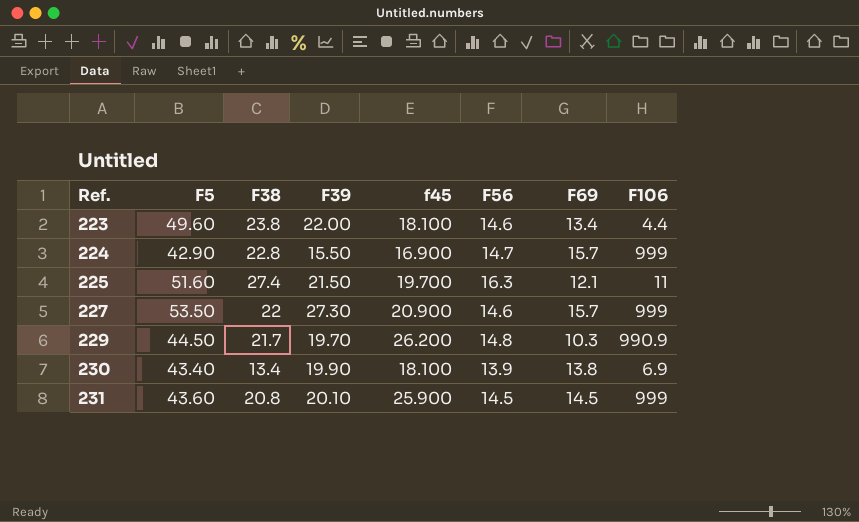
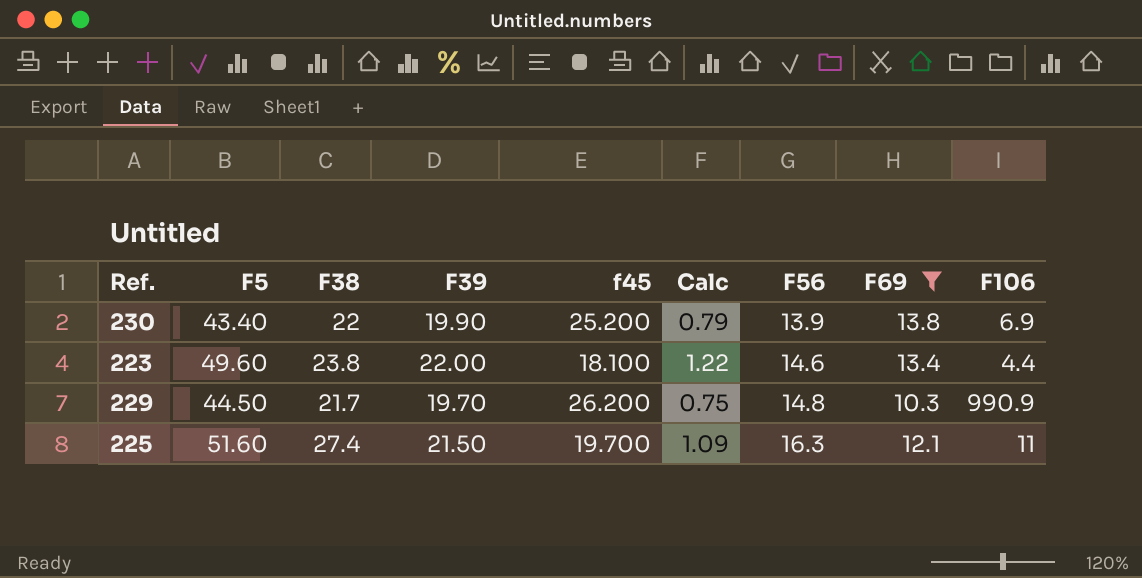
filter: none -> F69 <= 13.8
row order: Ref. ascending -> F56 ascending
column Calc | formula: none -> [F39] / [f45]
230 | F38: 13.4 -> 22
230 | f45: 18.100 -> 25.200

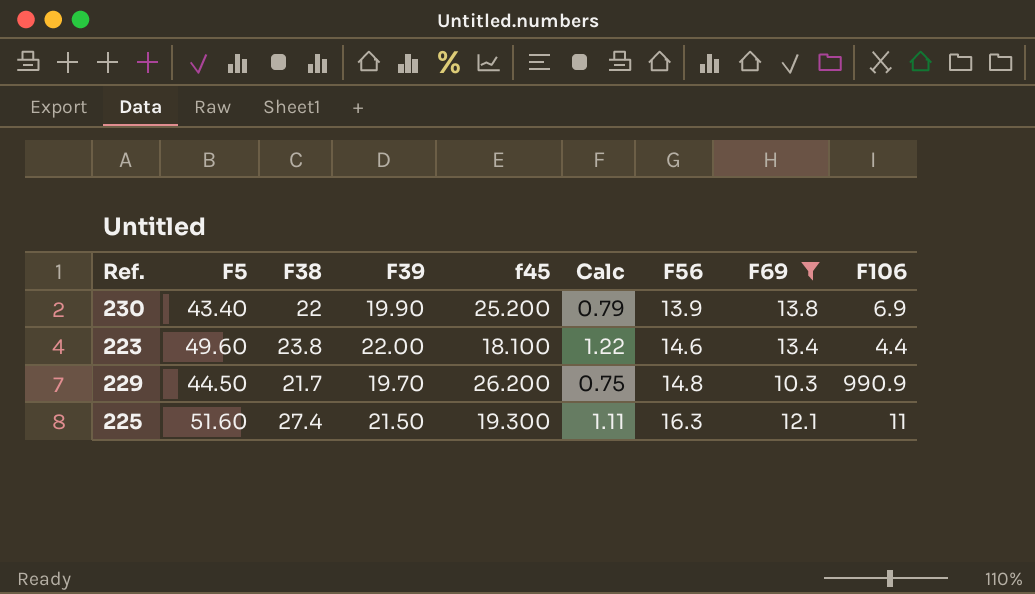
225 | f45: 19.700 -> 19.300
225 | Calc: 1.09 -> 1.11

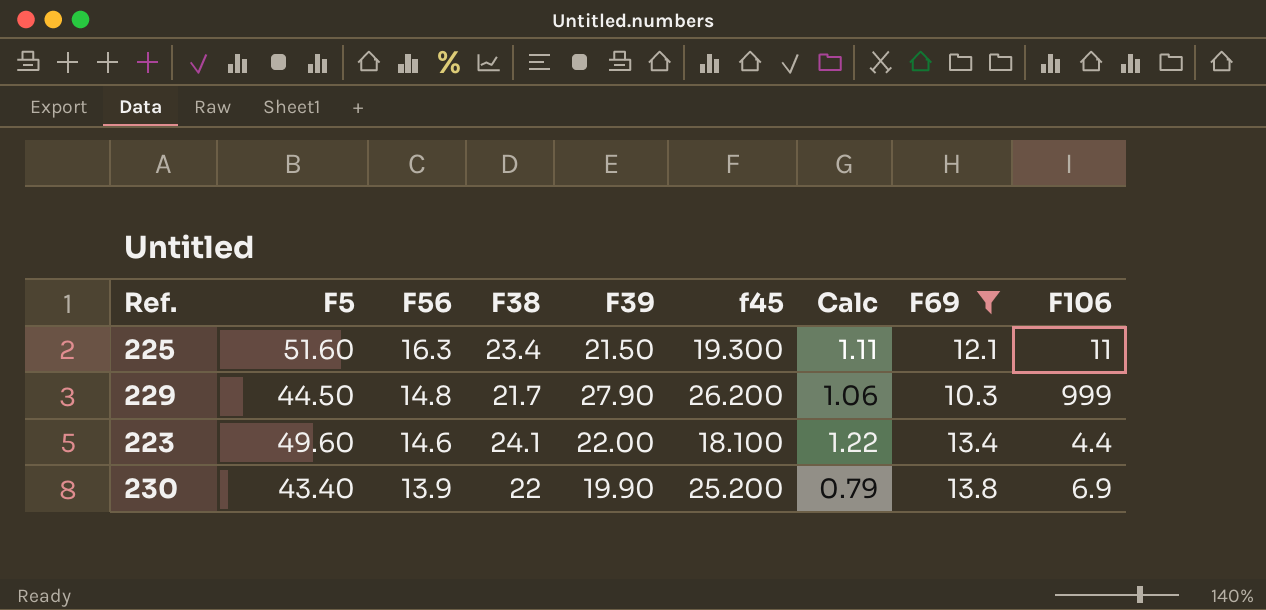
row order: F56 ascending -> F56 descending
column F56 | position: 7 -> 3
225 | F38: 27.4 -> 23.4
229 | F39: 19.70 -> 27.90
229 | Calc: 0.75 -> 1.06
229 | F106: 990.9 -> 999
223 | F38: 23.8 -> 24.1

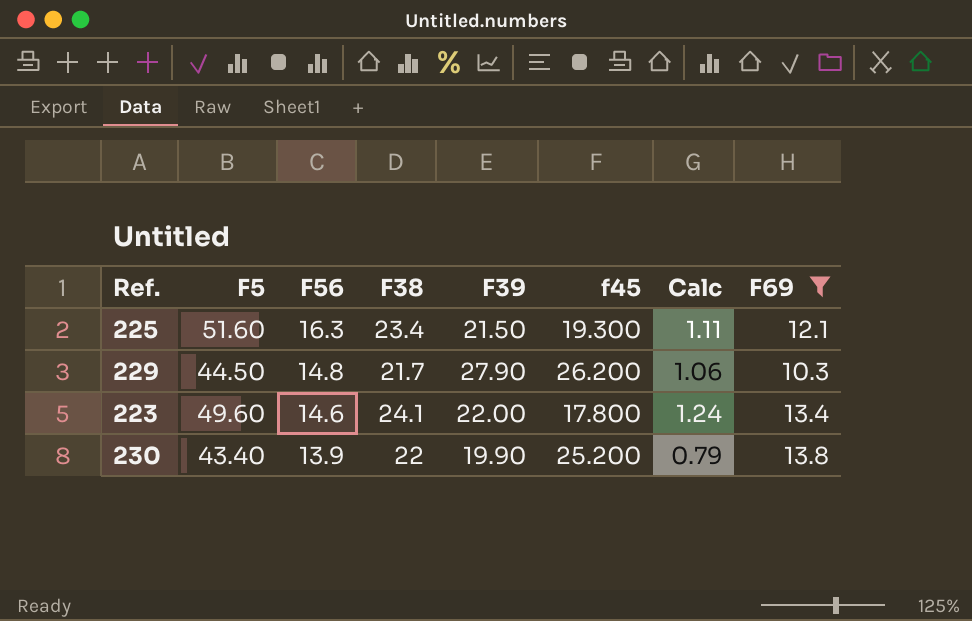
column F106 | position: 9 -> none
223 | f45: 18.100 -> 17.800
223 | Calc: 1.22 -> 1.24

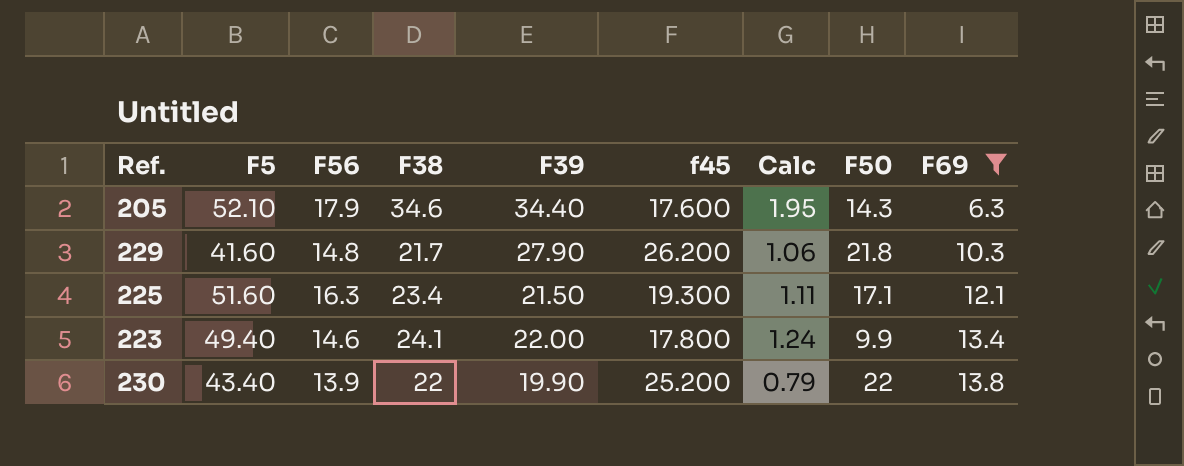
row order: F56 descending -> F69 ascending
column F50 | position: none -> 8
row 205: none -> 52.10 | 17.9 | 34.6 | 34.40 | 17.600 | 1.95 | 14.3 | 6.3
229 | F5: 44.50 -> 41.60
223 | F5: 49.60 -> 49.40

